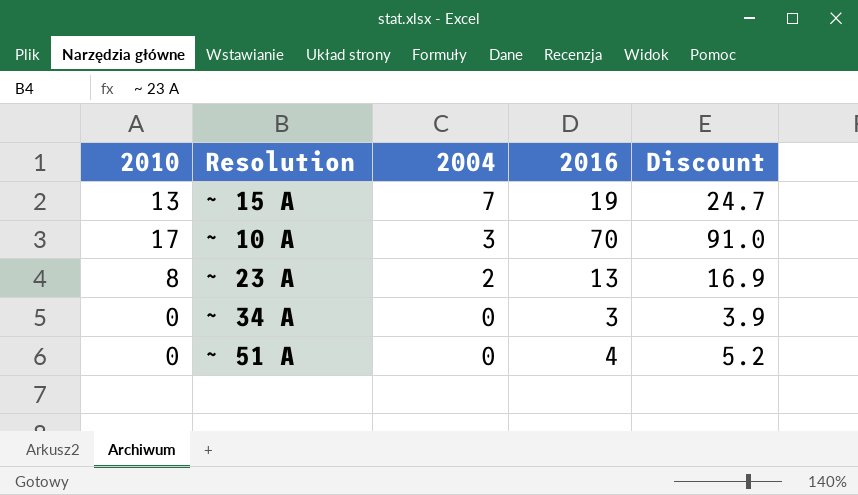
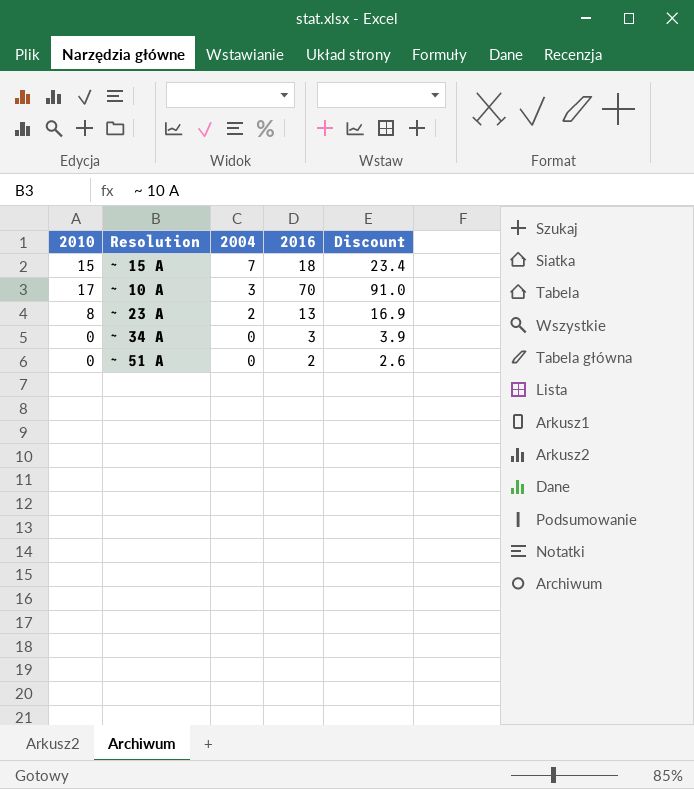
~ 15 A | 2010: 13 -> 15
~ 15 A | 2016: 19 -> 18
~ 15 A | Discount: 24.7 -> 23.4
~ 51 A | 2016: 4 -> 2
~ 51 A | Discount: 5.2 -> 2.6

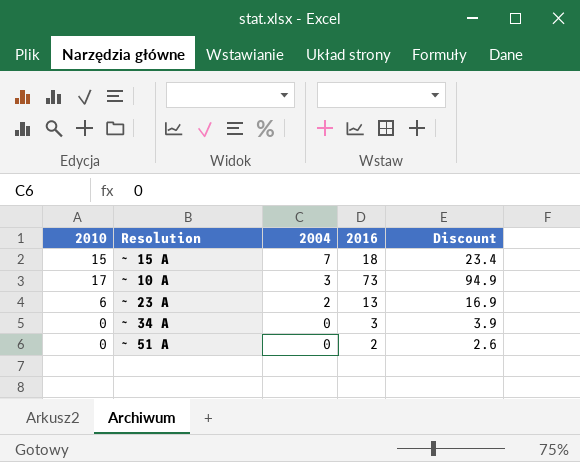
~ 10 A | 2016: 70 -> 73
~ 10 A | Discount: 91.0 -> 94.9
~ 23 A | 2010: 8 -> 6

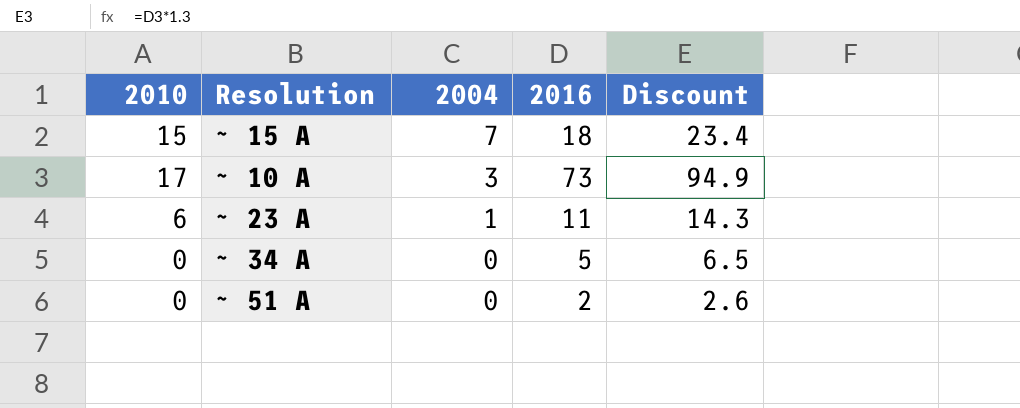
~ 23 A | 2004: 2 -> 1
~ 23 A | 2016: 13 -> 11
~ 23 A | Discount: 16.9 -> 14.3
~ 34 A | 2016: 3 -> 5
~ 34 A | Discount: 3.9 -> 6.5

